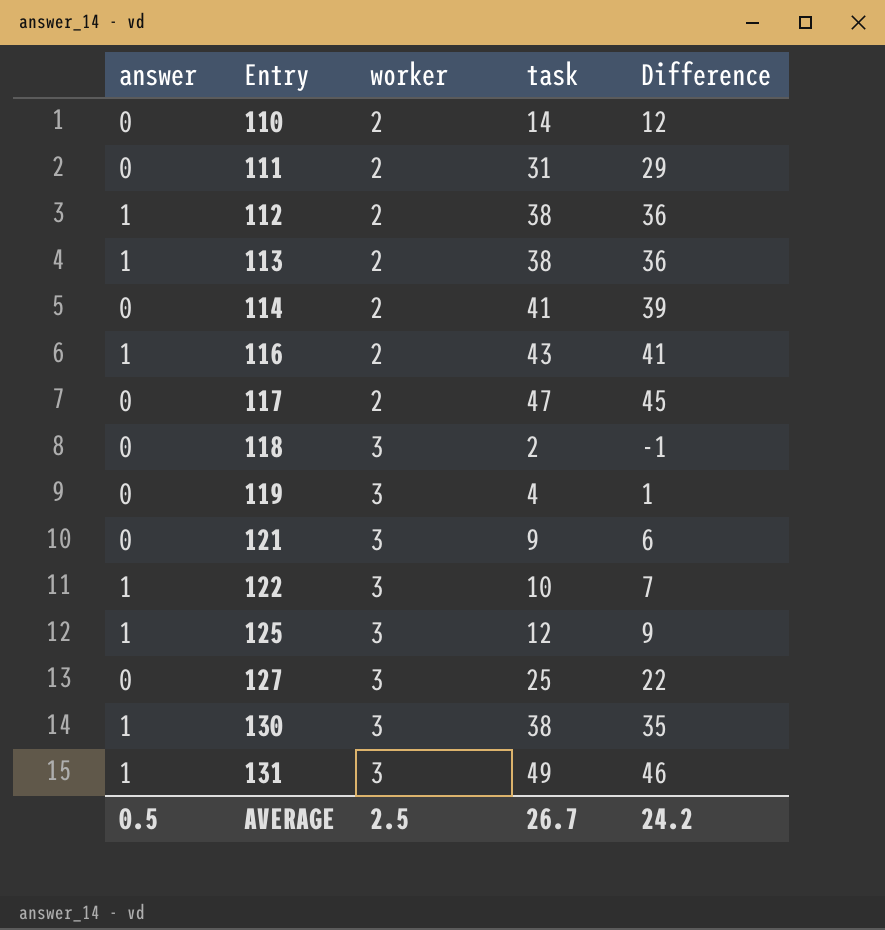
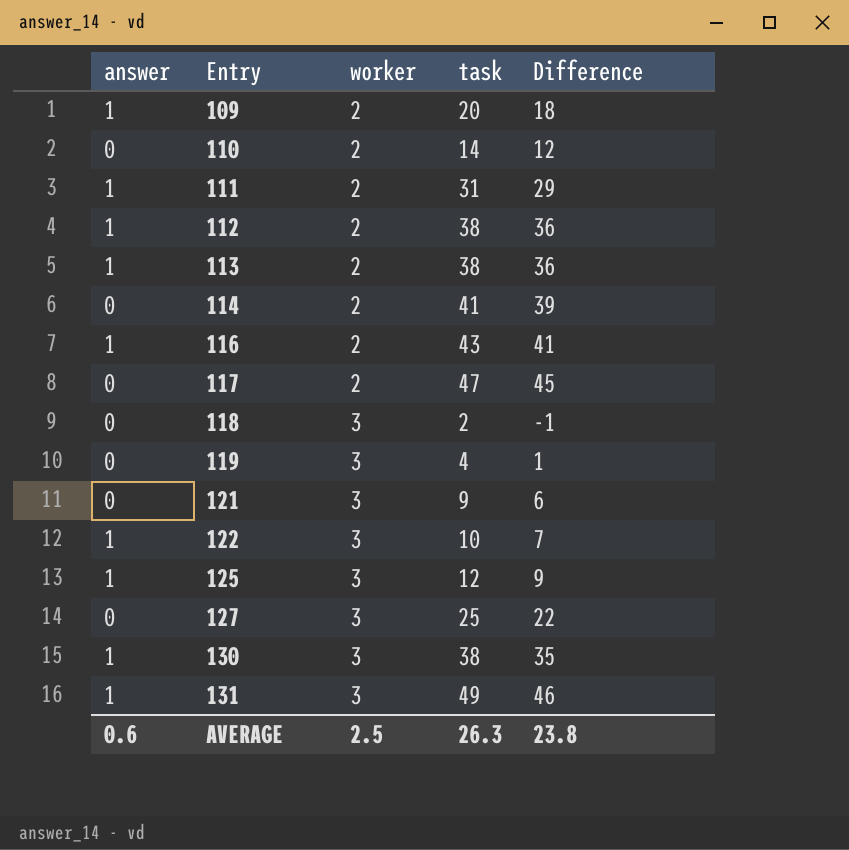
row 109: none -> 1 | 2 | 20 | 18
111 | answer: 0 -> 1
AVERAGE | answer: 0.5 -> 0.6
AVERAGE | task: 26.7 -> 26.3
AVERAGE | Difference: 24.2 -> 23.8

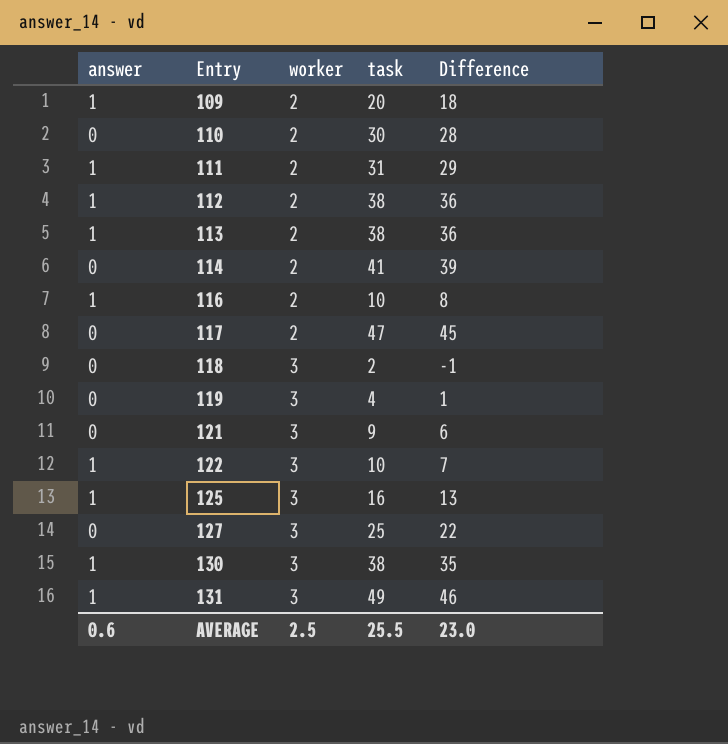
110 | task: 14 -> 30
110 | Difference: 12 -> 28
116 | task: 43 -> 10
116 | Difference: 41 -> 8
125 | task: 12 -> 16
125 | Difference: 9 -> 13
AVERAGE | task: 26.3 -> 25.5
AVERAGE | Difference: 23.8 -> 23.0

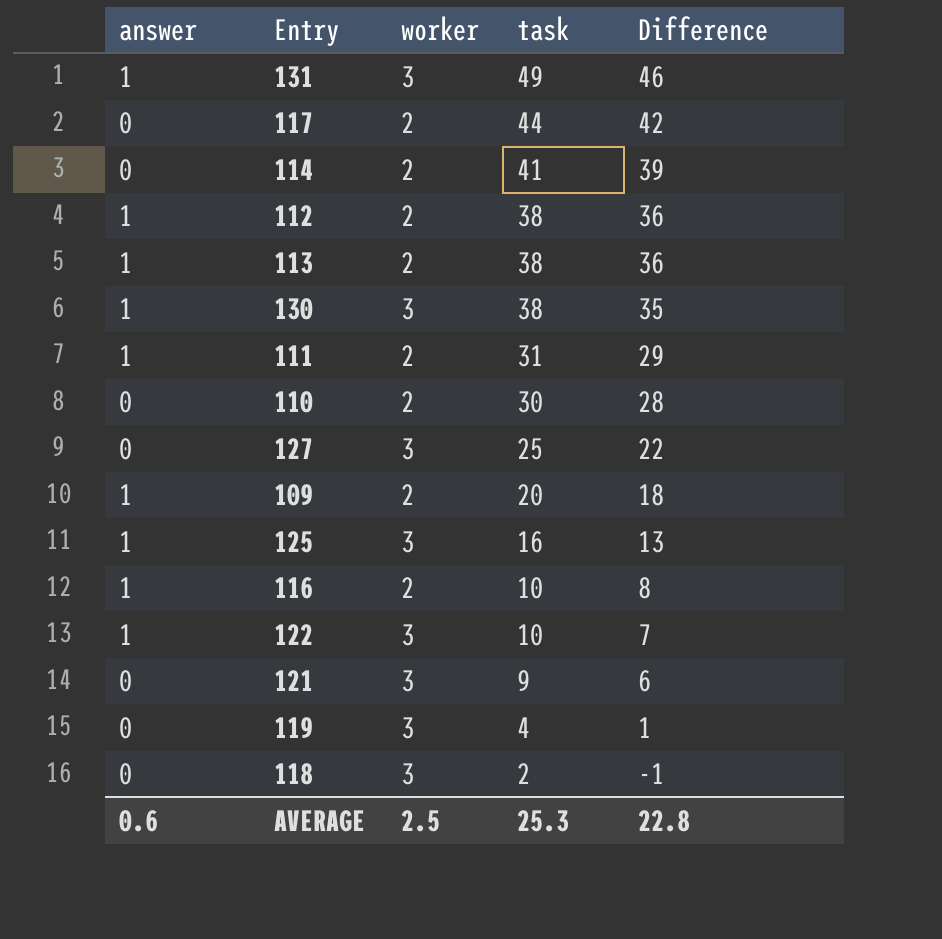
row order: Entry ascending -> task descending
117 | task: 47 -> 44
117 | Difference: 45 -> 42
AVERAGE | task: 25.5 -> 25.3
AVERAGE | Difference: 23.0 -> 22.8

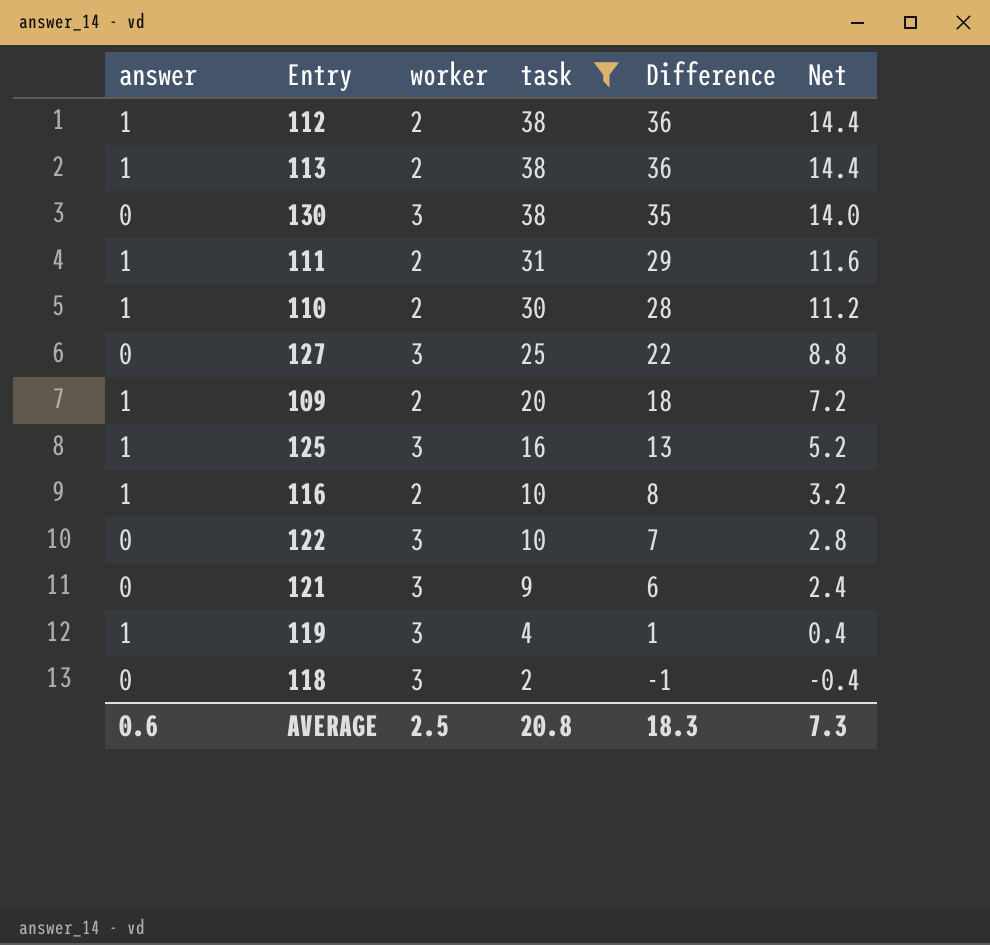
filter: none -> task <= 38
column Net | formula: none -> [Difference] * 0.4
130 | answer: 1 -> 0
110 | answer: 0 -> 1
122 | answer: 1 -> 0
119 | answer: 0 -> 1
AVERAGE | task: 25.3 -> 20.8
AVERAGE | Difference: 22.8 -> 18.3

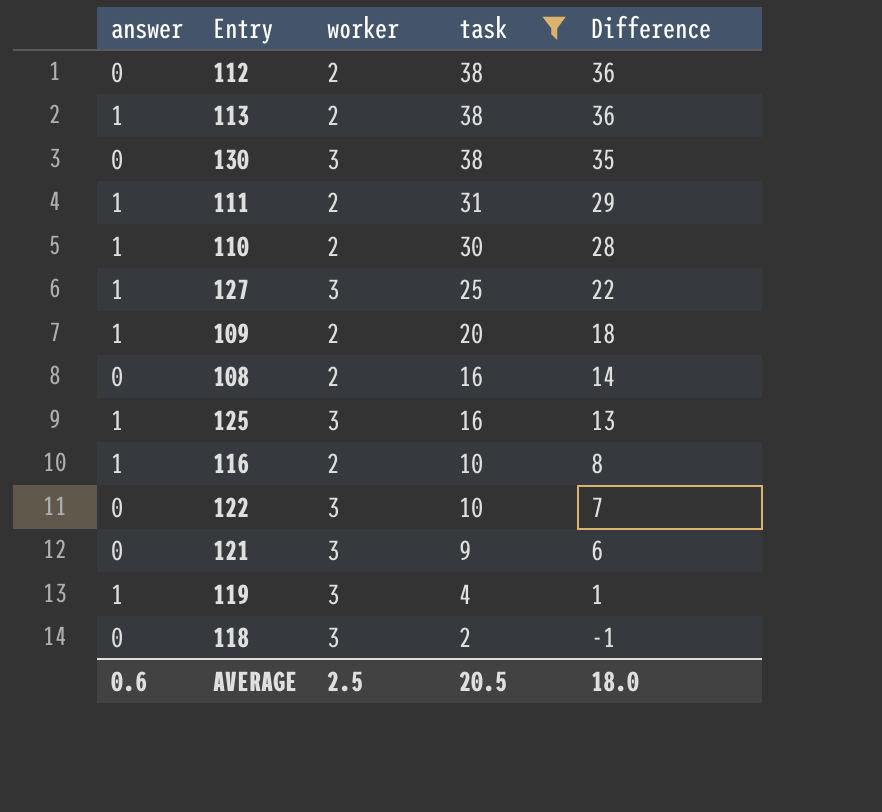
column Net | formula: [Difference] * 0.4 -> none
112 | answer: 1 -> 0
127 | answer: 0 -> 1
row 108: none -> 0 | 2 | 16 | 14
AVERAGE | task: 20.8 -> 20.5
AVERAGE | Difference: 18.3 -> 18.0

